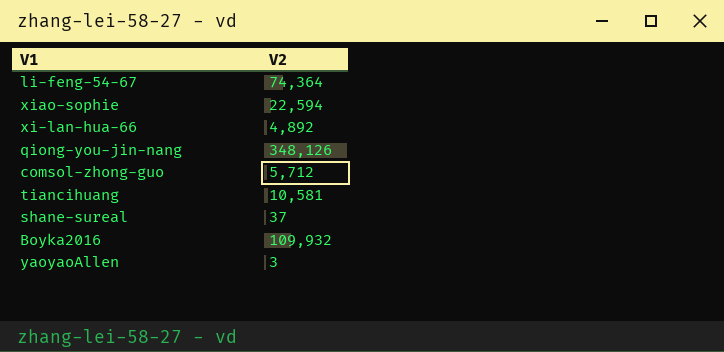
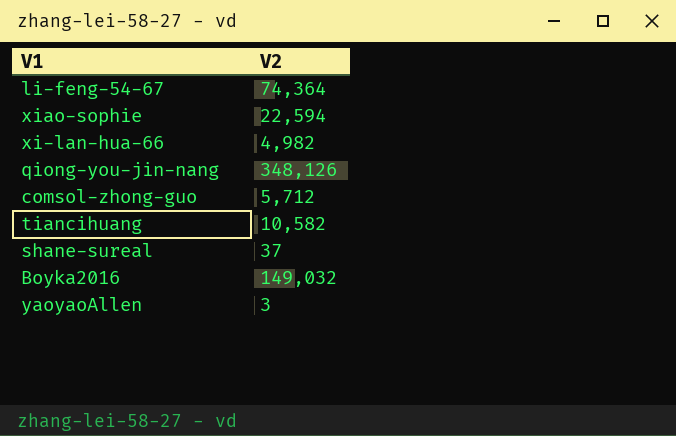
xi-lan-hua-66 | V2: 4,892 -> 4,982
tiancihuang | V2: 10,581 -> 10,582
Boyka2016 | V2: 109,932 -> 149,032

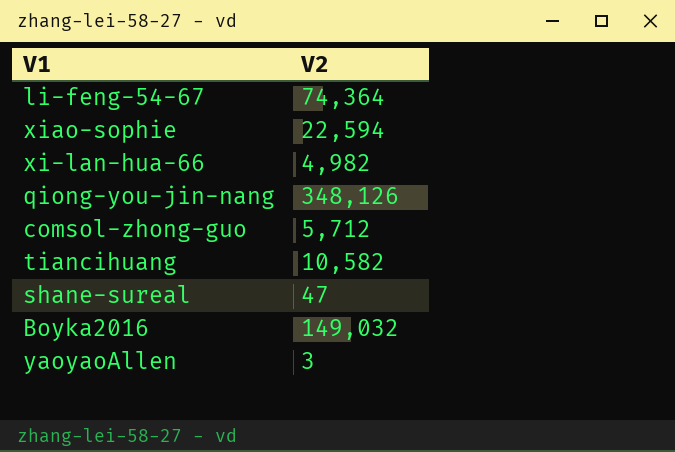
shane-sureal | V2: 37 -> 47

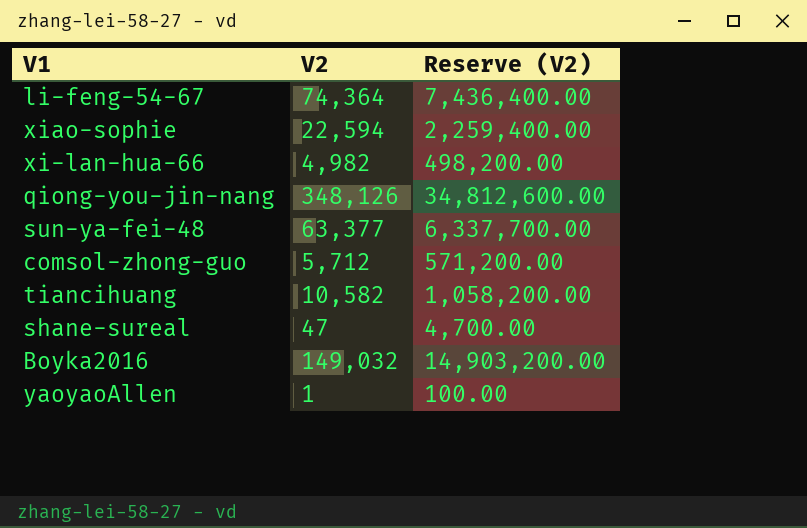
column Reserve (V2) | formula: none -> [V2] * 100
row sun-ya-fei-48: none -> 63,377 | 6,337,700.00
yaoyaoAllen | V2: 3 -> 1

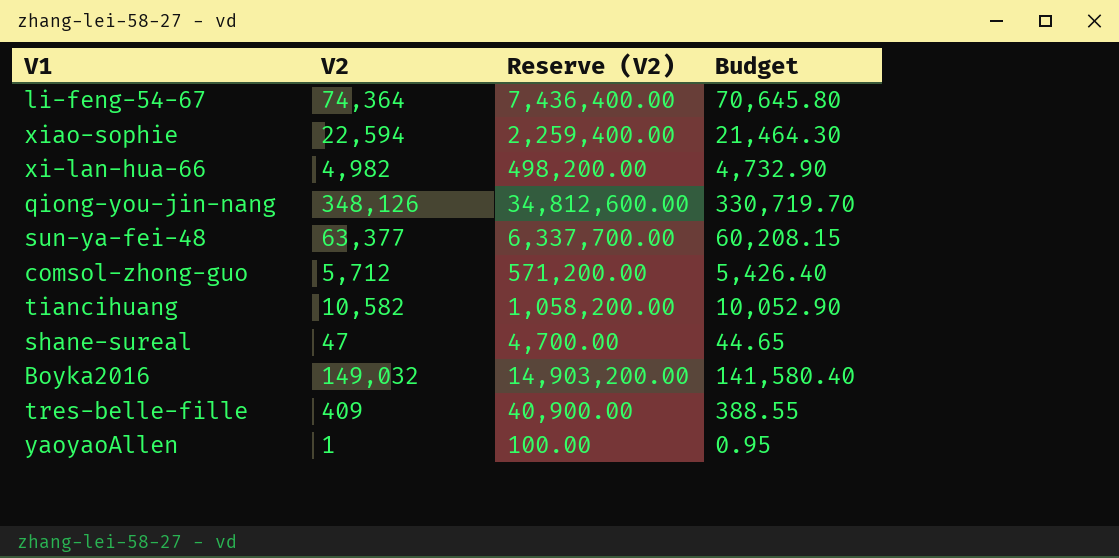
column Budget | formula: none -> [V2] * 0.95
row tres-belle-fille: none -> 409 | 40,900.00 | 388.55

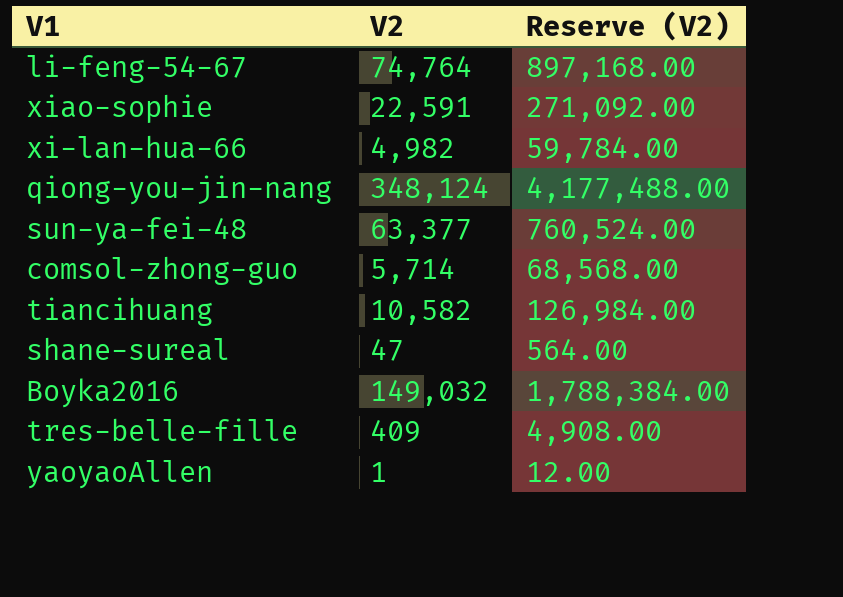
column Budget | formula: [V2] * 0.95 -> none
column Reserve (V2) | formula: [V2] * 100 -> [V2] * 12
li-feng-54-67 | V2: 74,364 -> 74,764
xiao-sophie | V2: 22,594 -> 22,591
qiong-you-jin-nang | V2: 348,126 -> 348,124
comsol-zhong-guo | V2: 5,712 -> 5,714

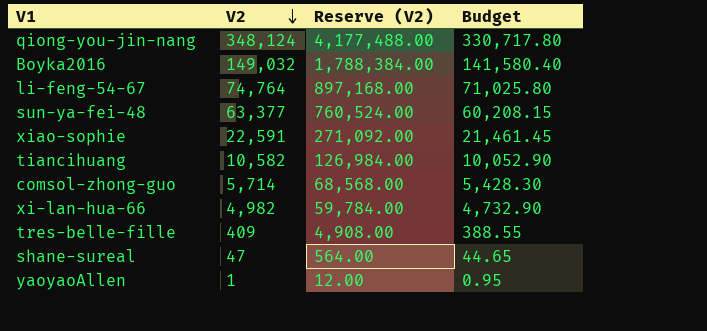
row order: none -> V2 descending
column Budget | formula: none -> [V2] * 0.95

